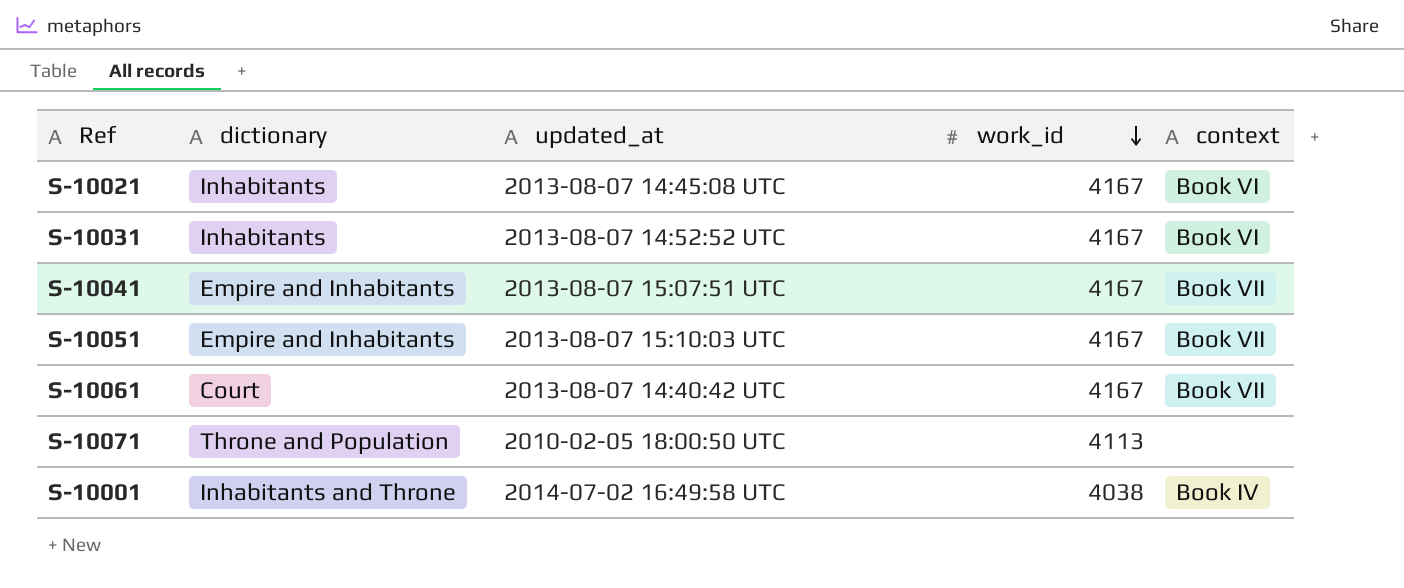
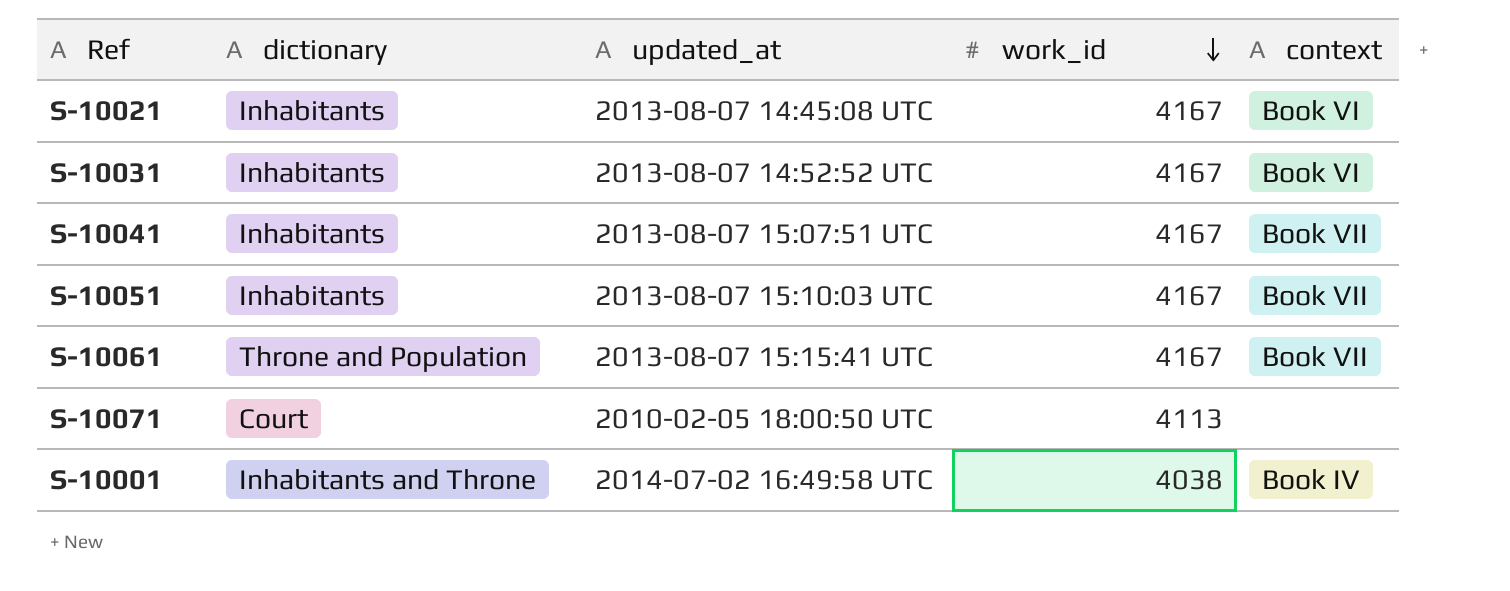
S-10041 | dictionary: Empire and Inhabitants -> Inhabitants
S-10051 | dictionary: Empire and Inhabitants -> Inhabitants
S-10061 | dictionary: Court -> Throne and Population
S-10061 | updated_at: 2013-08-07 14:40:42 UTC -> 2013-08-07 15:15:41 UTC
S-10071 | dictionary: Throne and Population -> Court

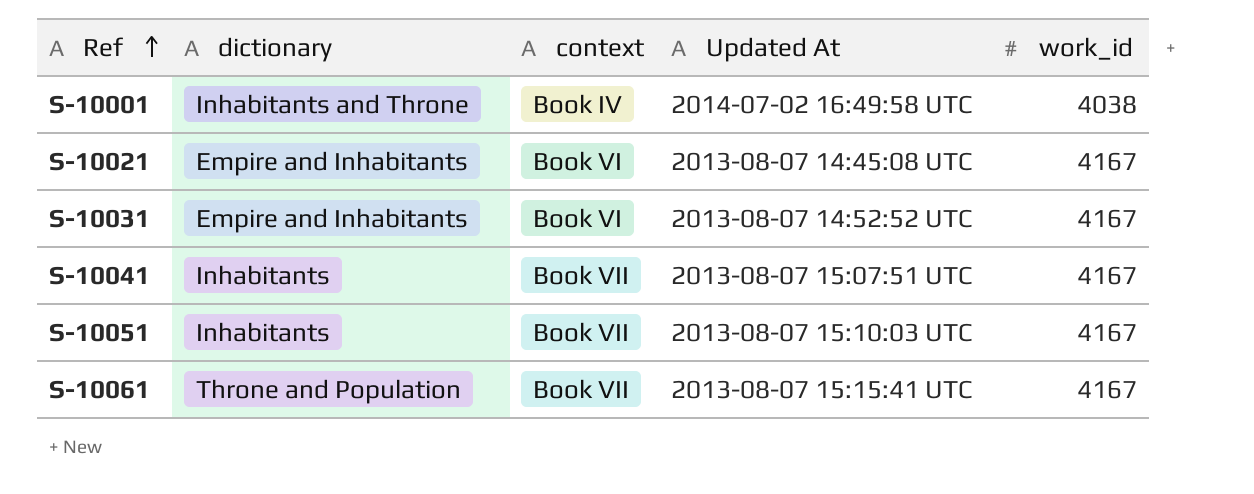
row order: work_id descending -> Ref ascending
column context | position: 5 -> 3
column name: updated_at -> Updated At
row S-10071: Court | 2010-02-05 18:00:50 UTC | 4113 | none -> none
S-10021 | dictionary: Inhabitants -> Empire and Inhabitants
S-10031 | dictionary: Inhabitants -> Empire and Inhabitants

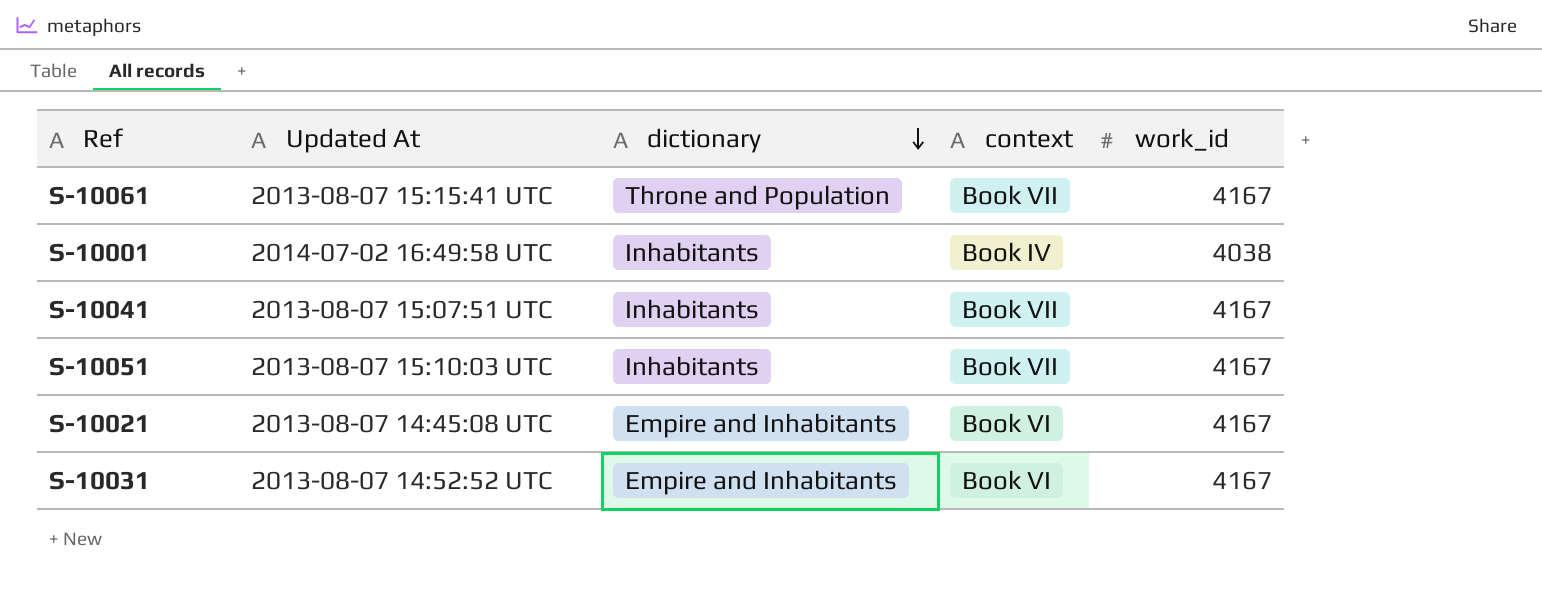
row order: Ref ascending -> dictionary descending
column Updated At | position: 4 -> 2
S-10001 | dictionary: Inhabitants and Throne -> Inhabitants

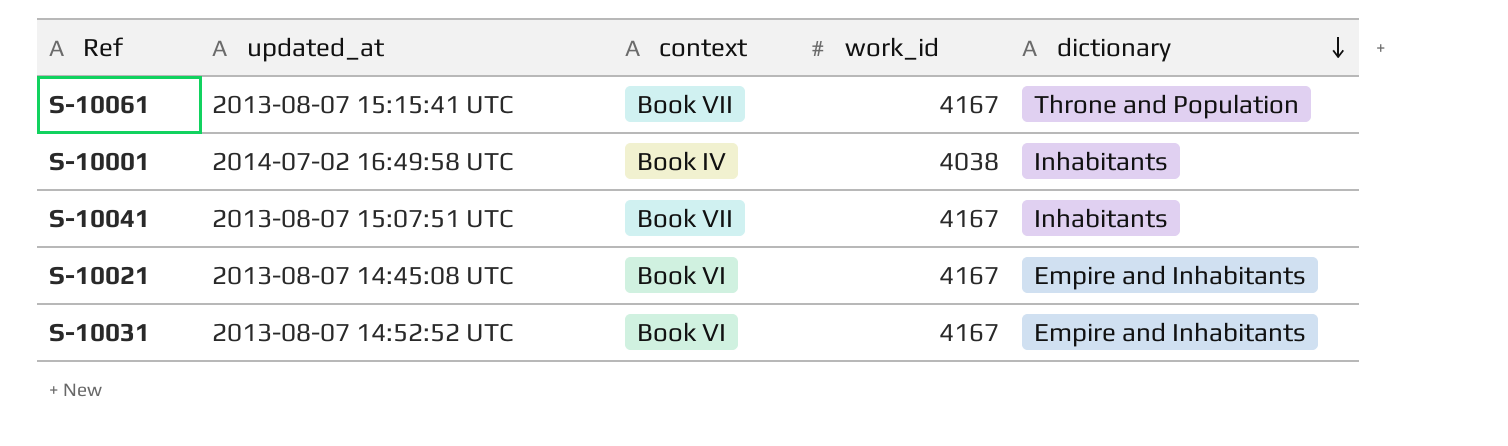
column name: Updated At -> updated_at
column dictionary | position: 3 -> 5
row S-10051: 2013-08-07 15:10:03 UTC | Inhabitants | Book VII | 4167 -> none

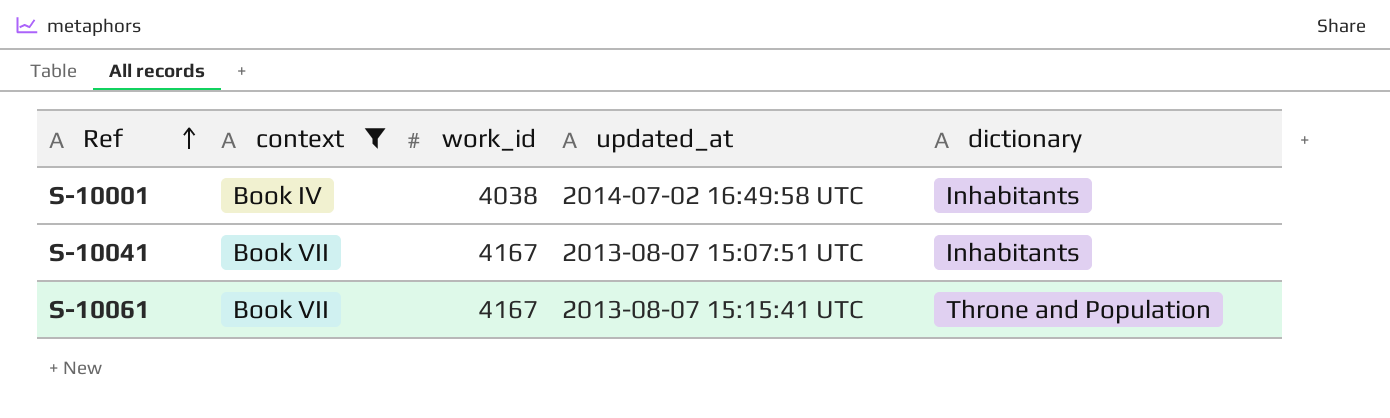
filter: none -> context != Book VI
row order: dictionary descending -> Ref ascending
column updated_at | position: 2 -> 4

